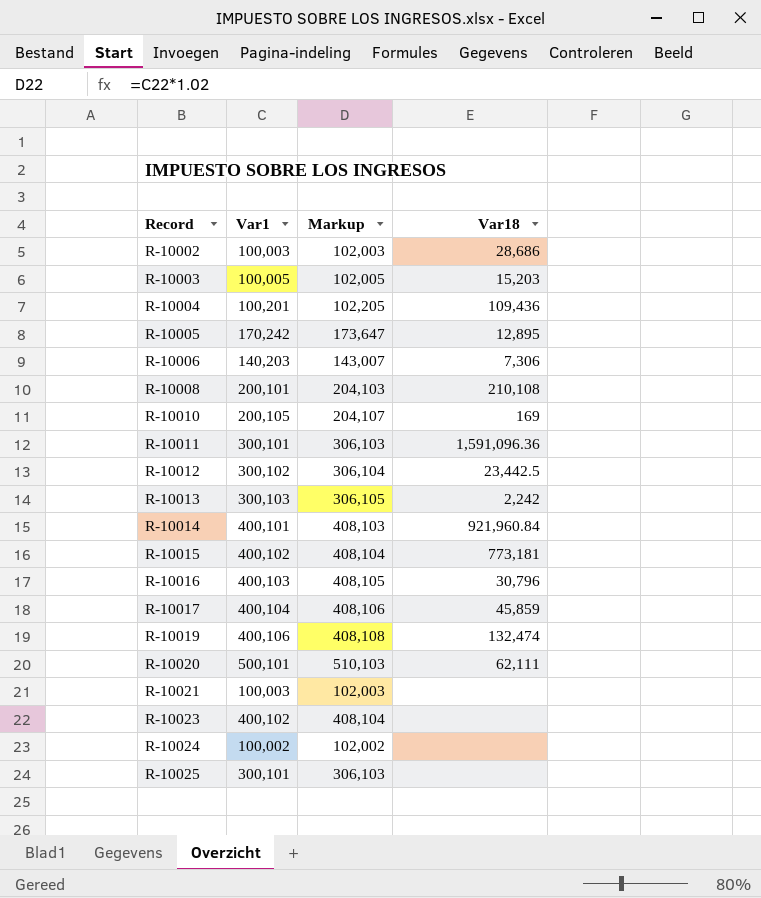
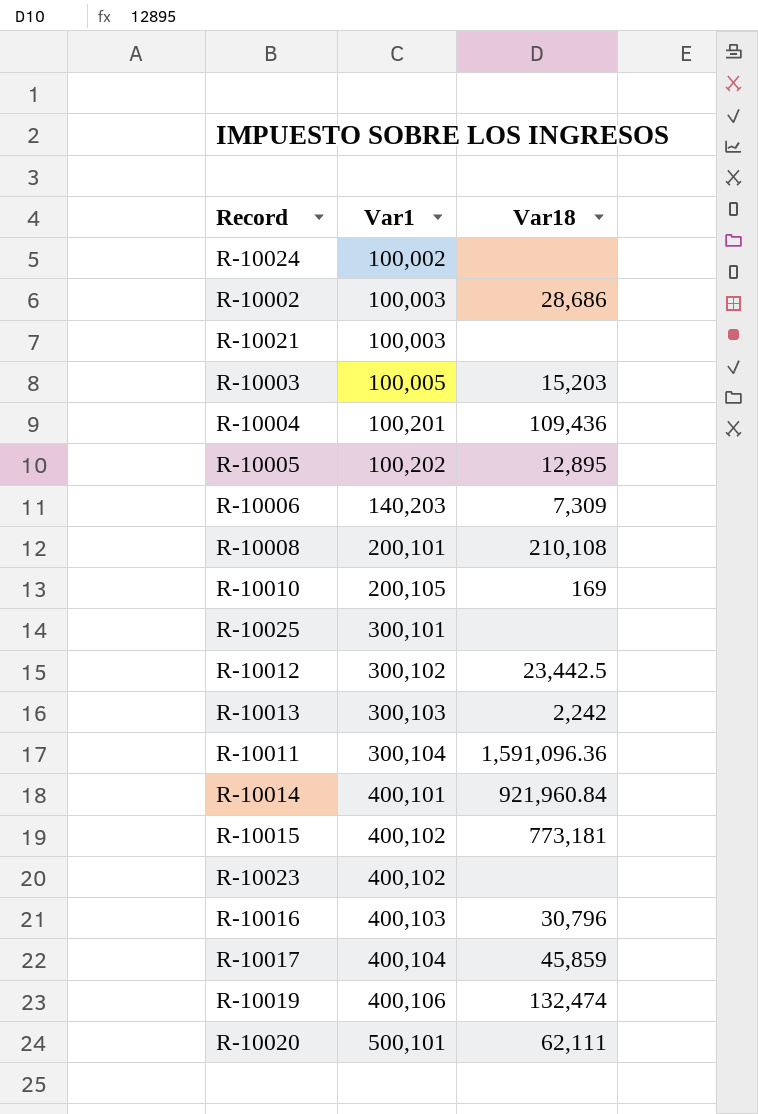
row order: Record ascending -> Var1 ascending
column Markup | formula: [Var1] * 1.02 -> none
R-10005 | Var1: 170,242 -> 100,202
R-10006 | Var18: 7,306 -> 7,309
R-10011 | Var1: 300,101 -> 300,104

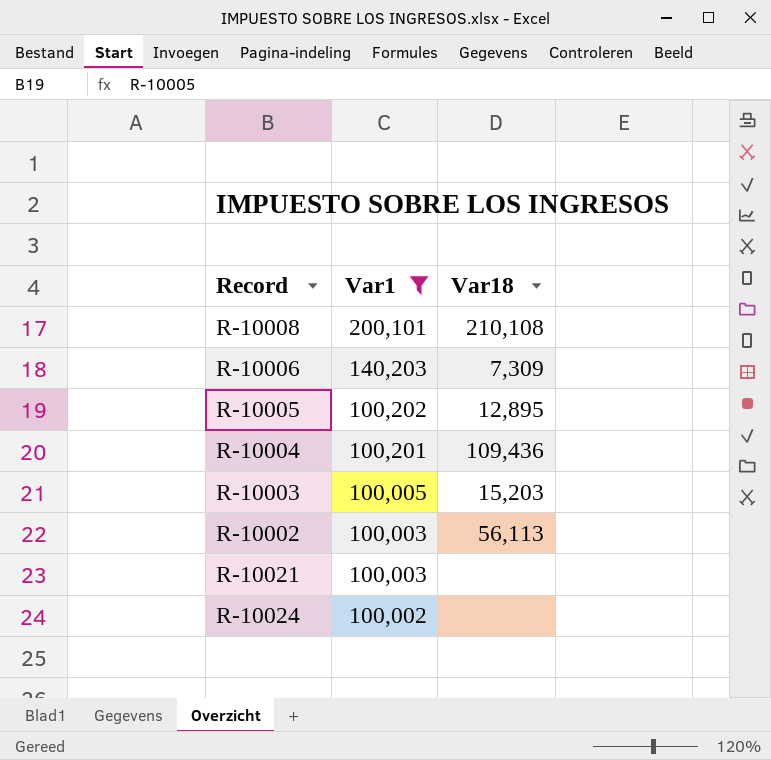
filter: none -> Var1 <= 200,101
row order: Var1 ascending -> Var1 descending
R-10002 | Var18: 28,686 -> 56,113

